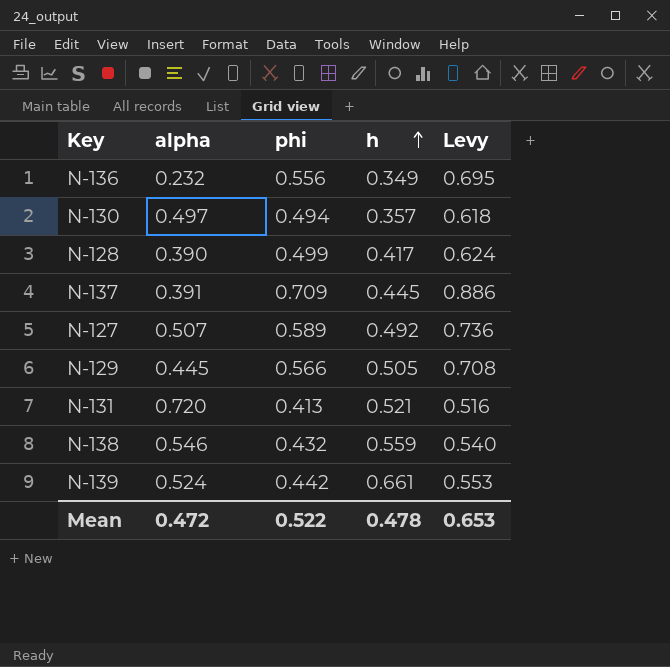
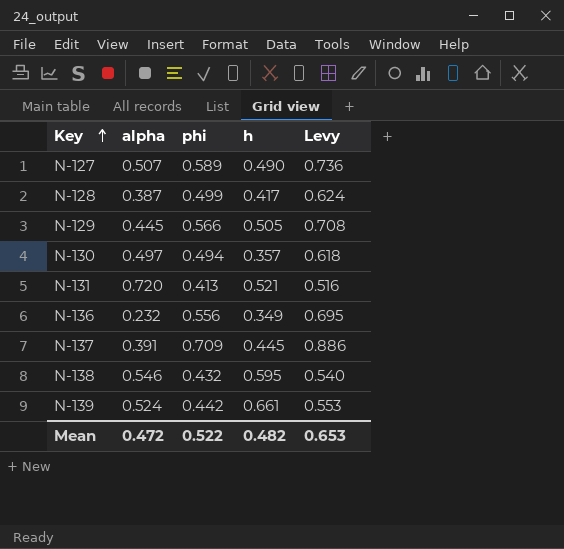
row order: h ascending -> Key ascending
N-127 | h: 0.492 -> 0.490
N-128 | alpha: 0.390 -> 0.387
N-138 | h: 0.559 -> 0.595
Mean | h: 0.478 -> 0.482

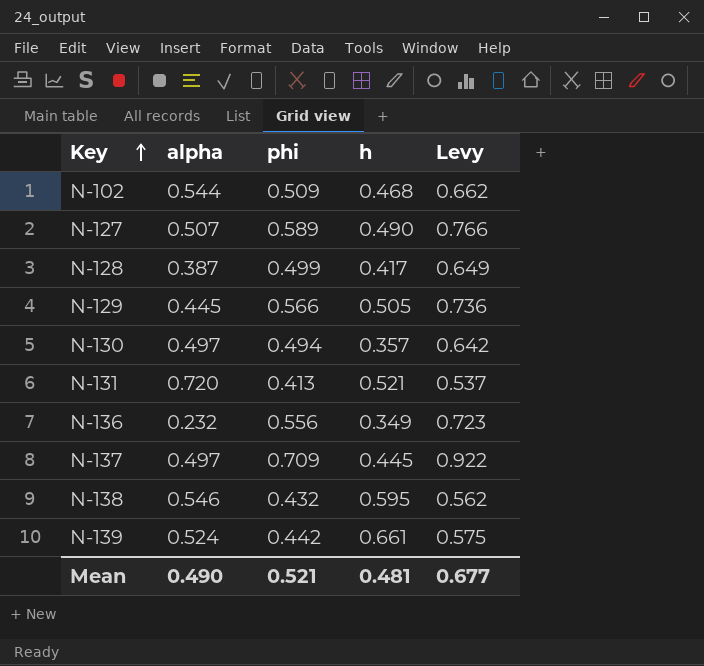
column Levy | formula: [phi] * 1.25 -> [phi] * 1.3
row N-102: none -> 0.544 | 0.509 | 0.468 | 0.662
N-137 | alpha: 0.391 -> 0.497
Mean | alpha: 0.472 -> 0.490
Mean | phi: 0.522 -> 0.521
Mean | h: 0.482 -> 0.481
Mean | Levy: 0.653 -> 0.677

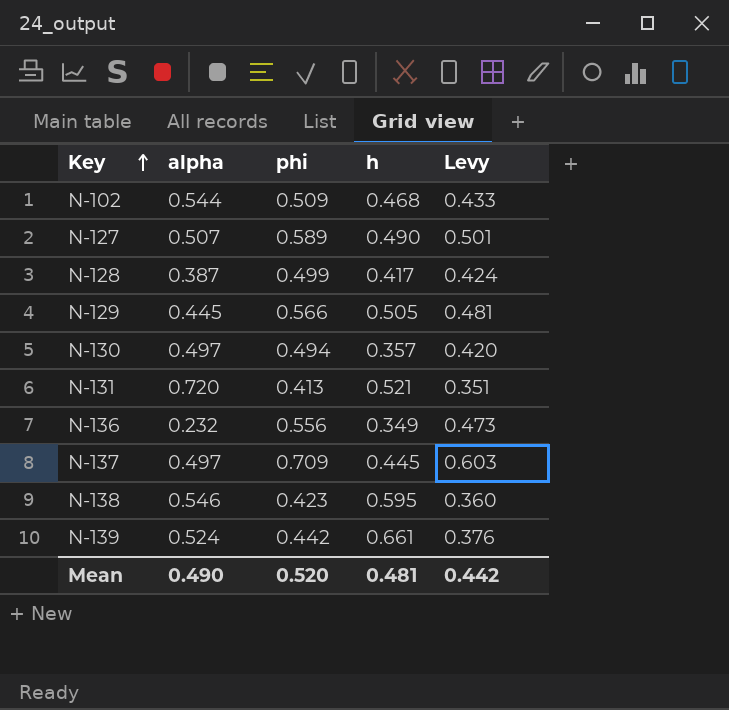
column Levy | formula: [phi] * 1.3 -> [phi] * 0.85
N-138 | phi: 0.432 -> 0.423
Mean | phi: 0.521 -> 0.520
Mean | Levy: 0.677 -> 0.442

